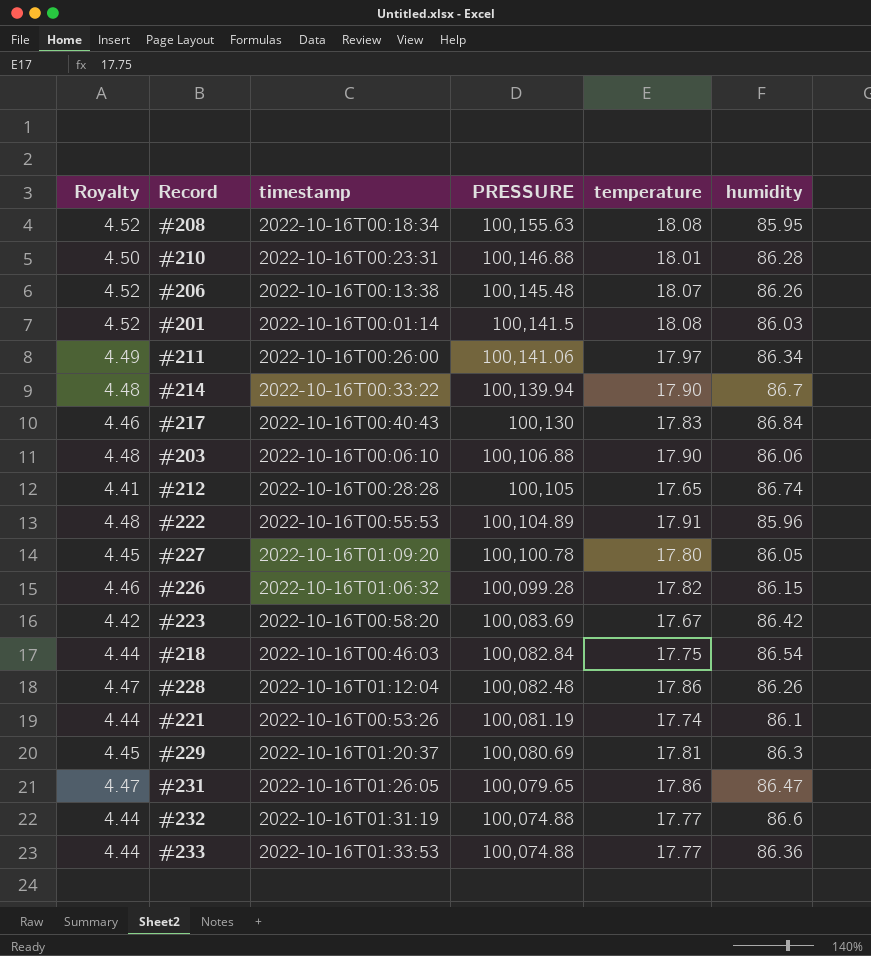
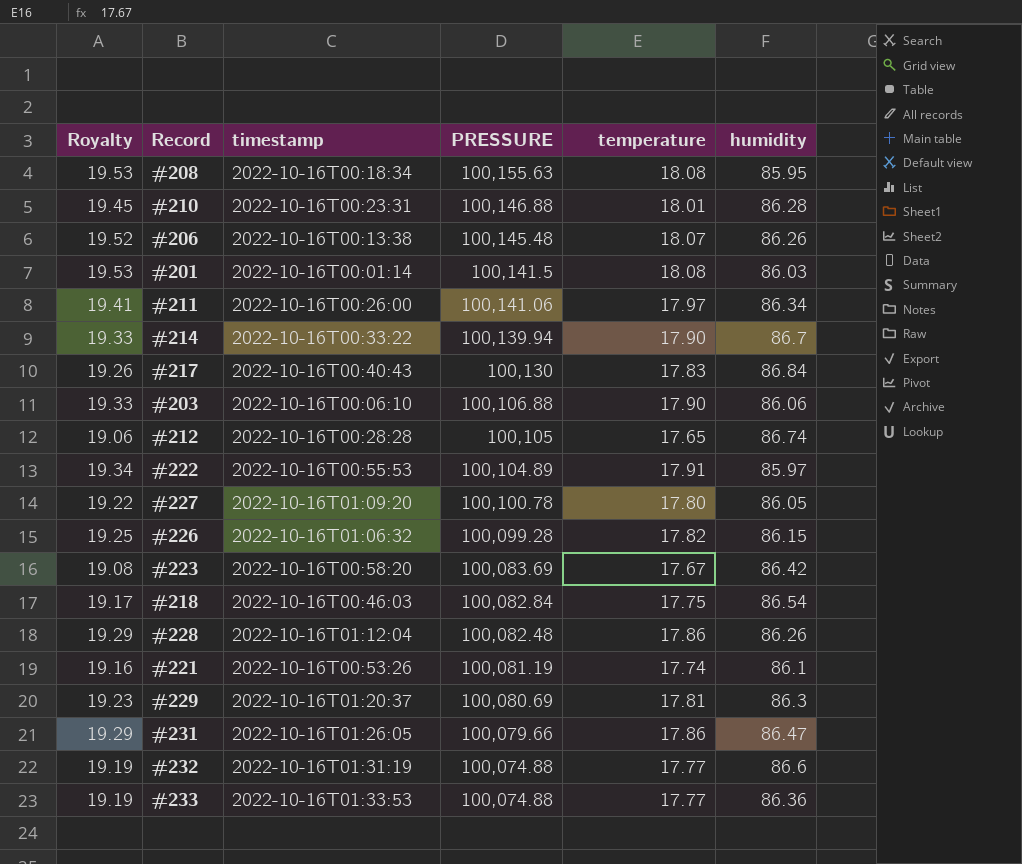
column Royalty | formula: [temperature] * 0.25 -> [temperature] * 1.08
#222 | humidity: 85.96 -> 85.97
#231 | PRESSURE: 100,079.65 -> 100,079.66

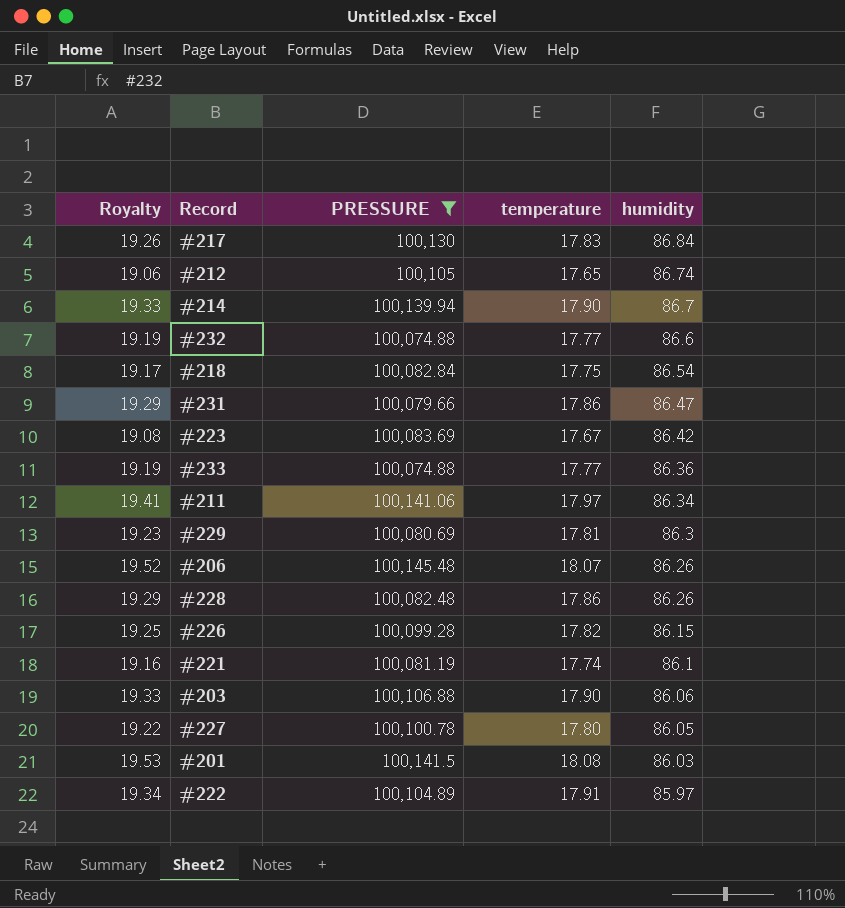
filter: none -> PRESSURE <= 100,145.48
row order: PRESSURE descending -> humidity descending
column timestamp | position: 3 -> none

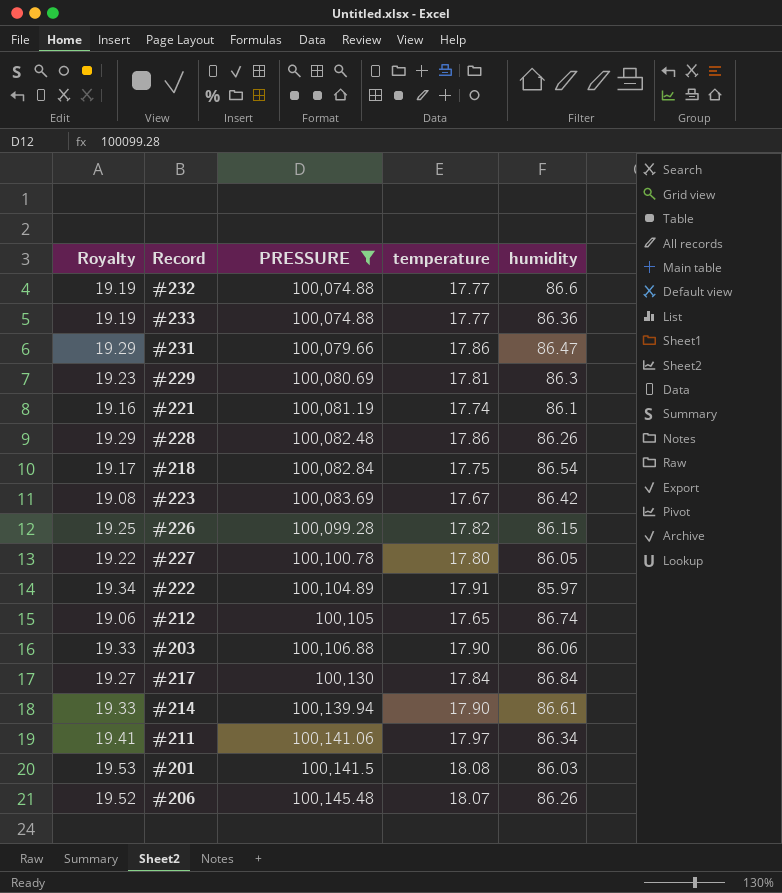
row order: humidity descending -> PRESSURE ascending
#217 | Royalty: 19.26 -> 19.27
#217 | temperature: 17.83 -> 17.84
#214 | humidity: 86.7 -> 86.61

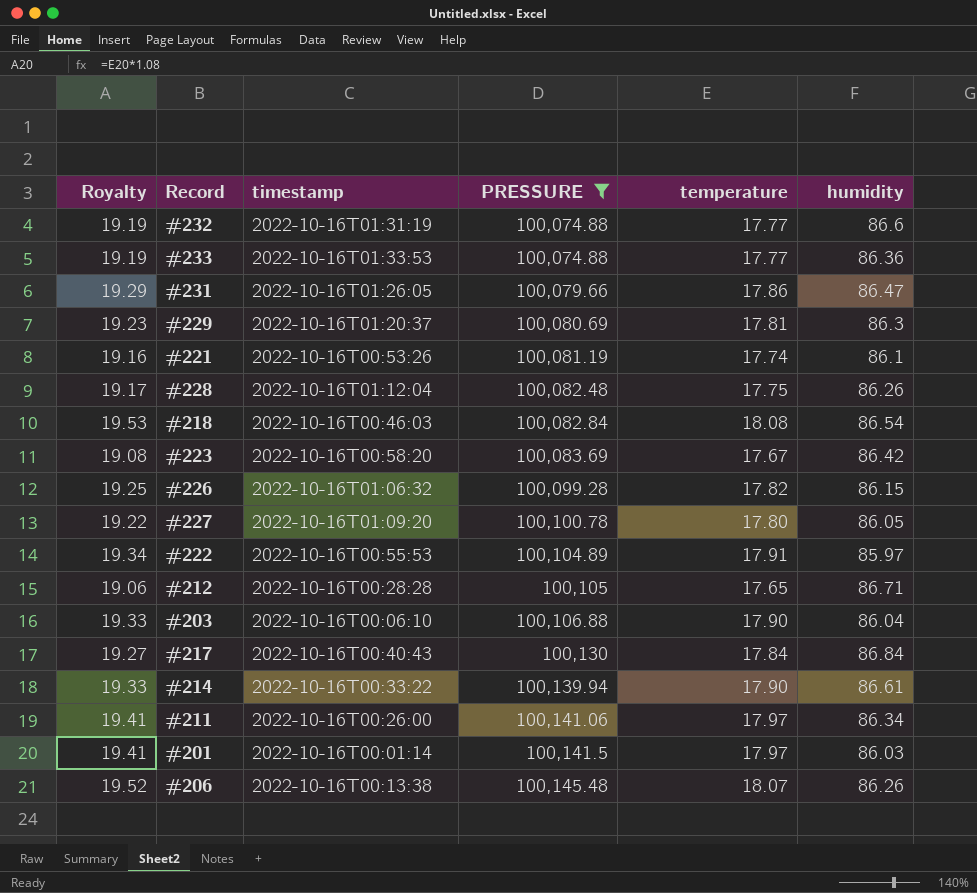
column timestamp | position: none -> 3
#228 | Royalty: 19.29 -> 19.17
#228 | temperature: 17.86 -> 17.75
#218 | Royalty: 19.17 -> 19.53
#218 | temperature: 17.75 -> 18.08
#212 | humidity: 86.74 -> 86.71
#203 | humidity: 86.06 -> 86.04
#201 | Royalty: 19.53 -> 19.41
#201 | temperature: 18.08 -> 17.97

